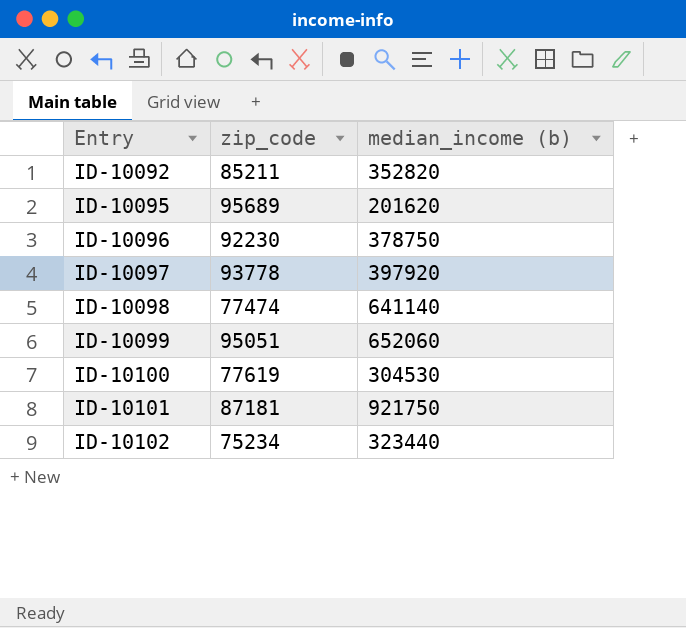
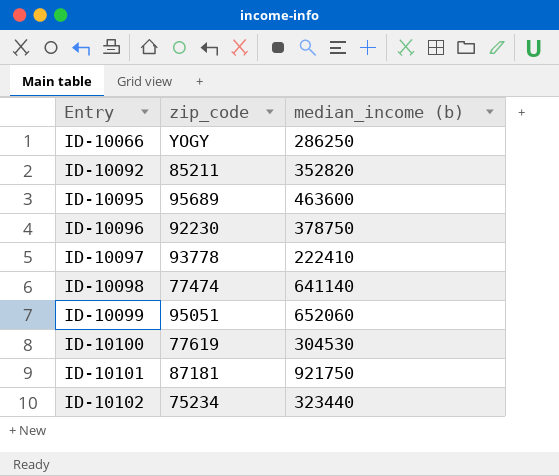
row ID-10066: none -> YOGY | 286250
ID-10095 | median_income (b): 201620 -> 463600
ID-10097 | median_income (b): 397920 -> 222410

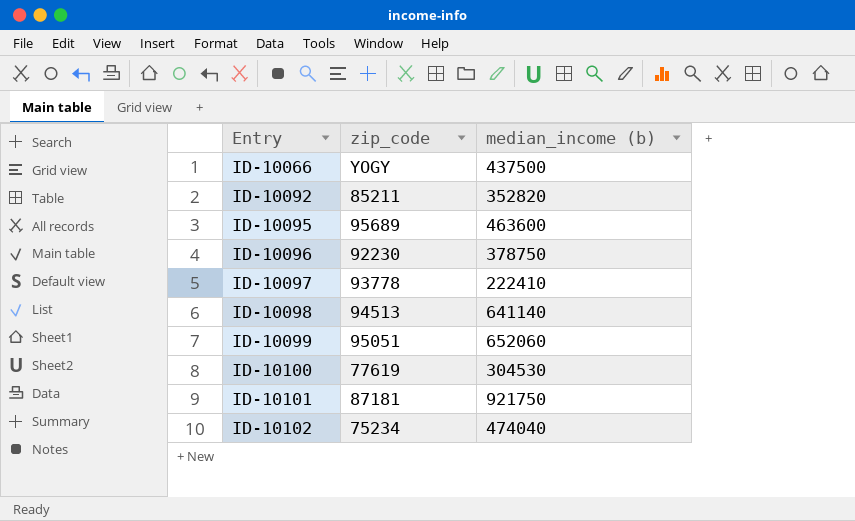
ID-10066 | median_income (b): 286250 -> 437500
ID-10098 | zip_code: 77474 -> 94513
ID-10102 | median_income (b): 323440 -> 474040

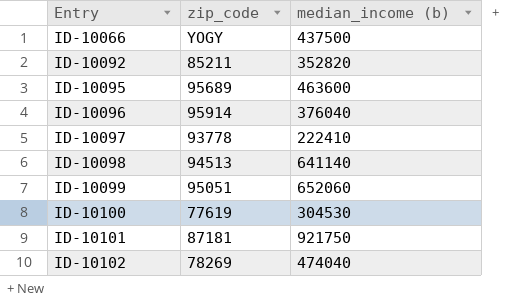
ID-10096 | zip_code: 92230 -> 95914
ID-10096 | median_income (b): 378750 -> 376040
ID-10102 | zip_code: 75234 -> 78269

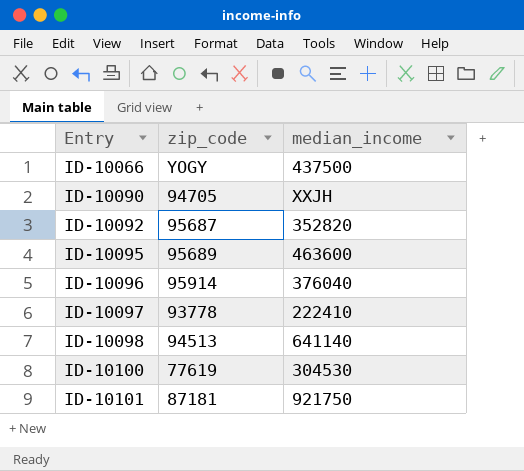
column name: median_income (b) -> median_income
row ID-10099: 95051 | 652060 -> none
row ID-10102: 78269 | 474040 -> none
row ID-10090: none -> 94705 | XXJH
ID-10092 | zip_code: 85211 -> 95687

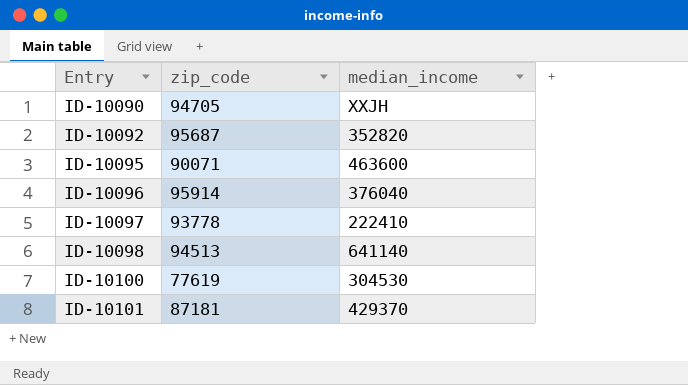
row ID-10066: YOGY | 437500 -> none
ID-10095 | zip_code: 95689 -> 90071
ID-10101 | median_income: 921750 -> 429370

